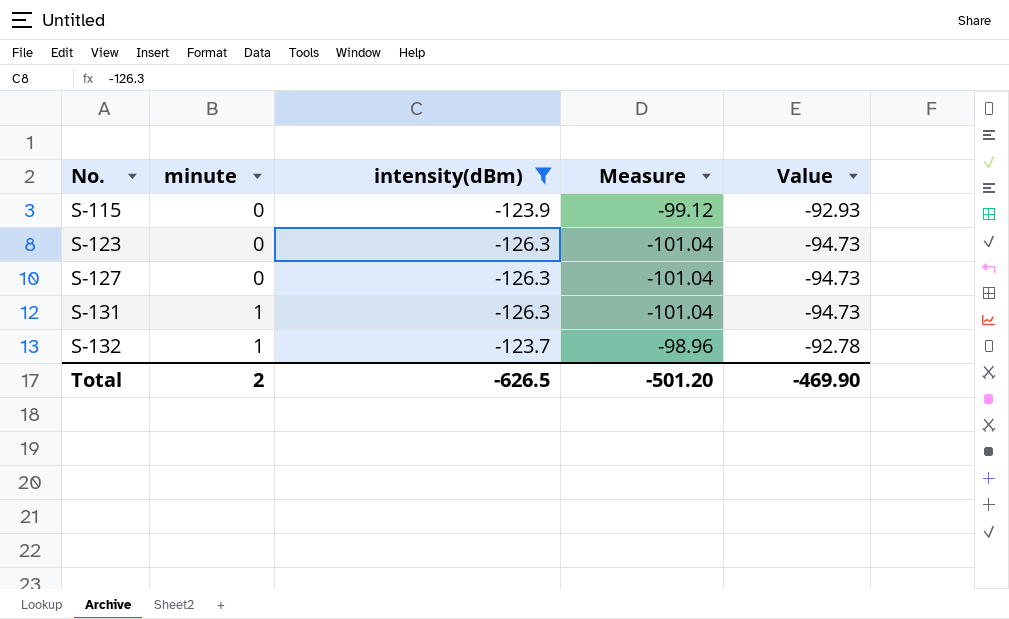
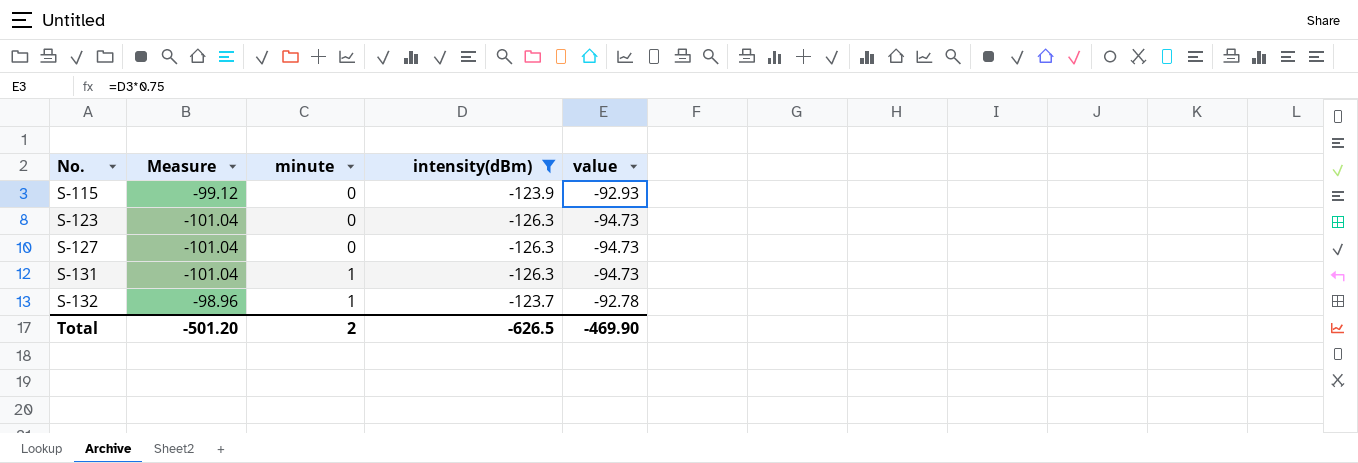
column Measure | position: 4 -> 2
column name: Value -> value

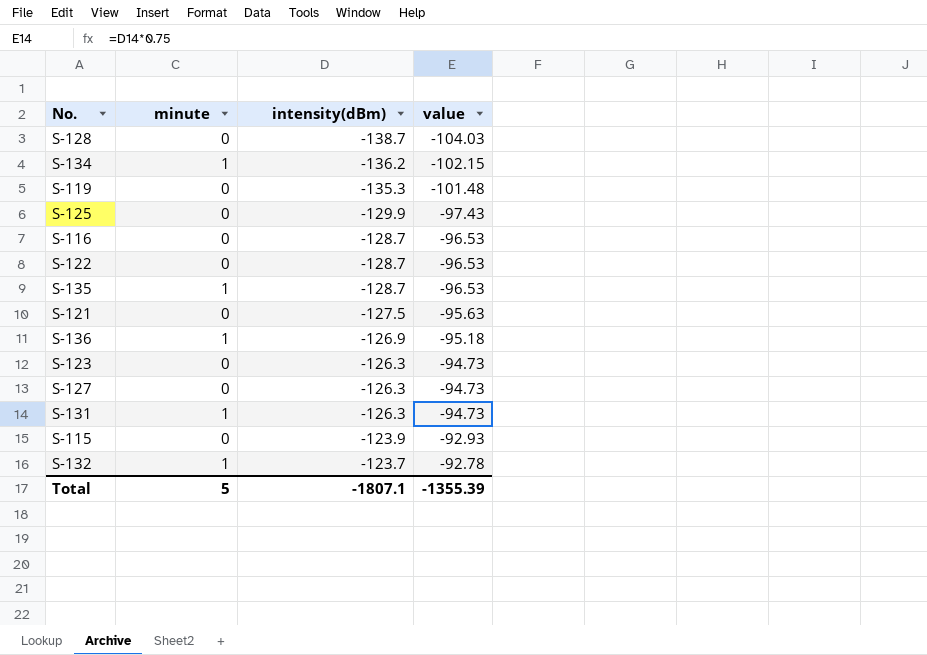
filter: intensity(dBm) >= -126.3 -> none
row order: No. ascending -> intensity(dBm) ascending
column Measure | formula: [intensity(dBm)] * 0.8 -> none
Total | minute: 2 -> 5
Total | intensity(dBm): -626.5 -> -1807.1
Total | value: -469.90 -> -1355.39

